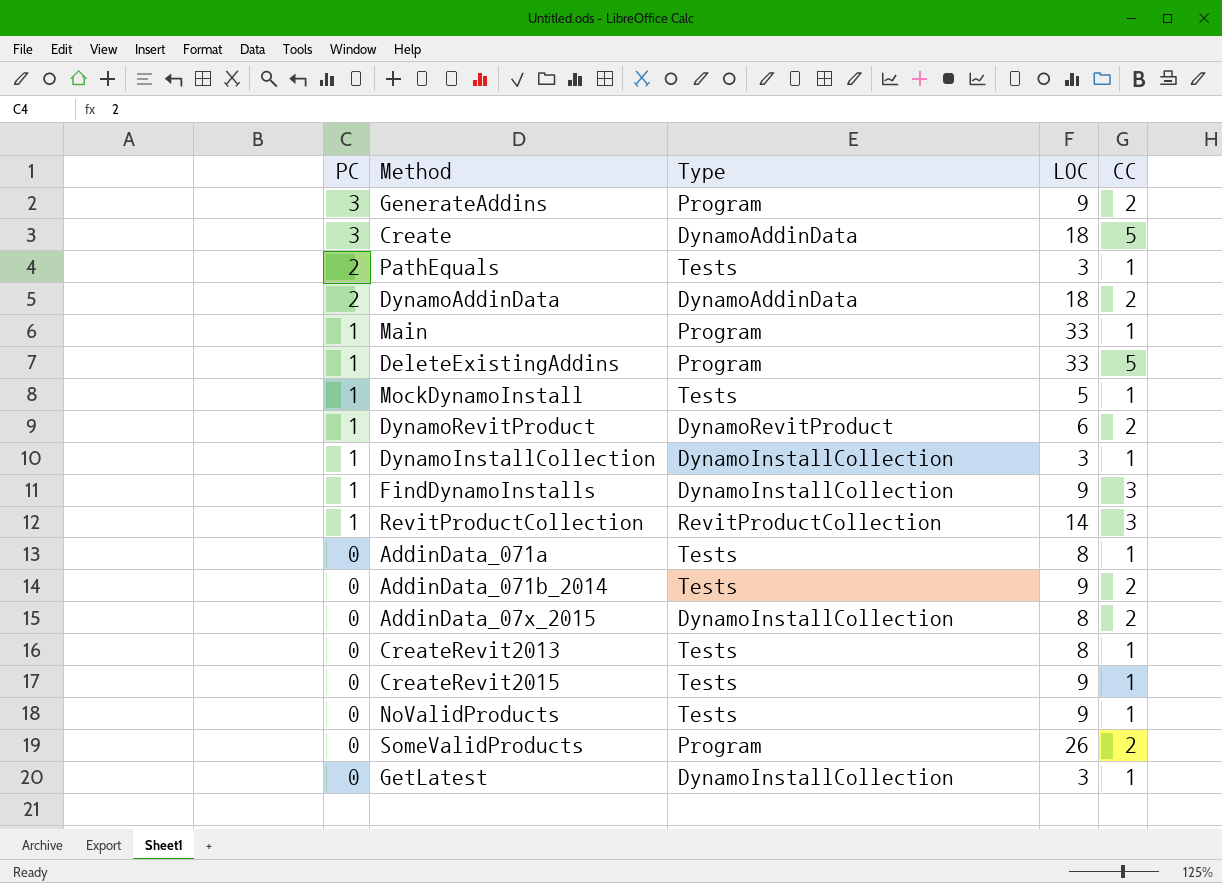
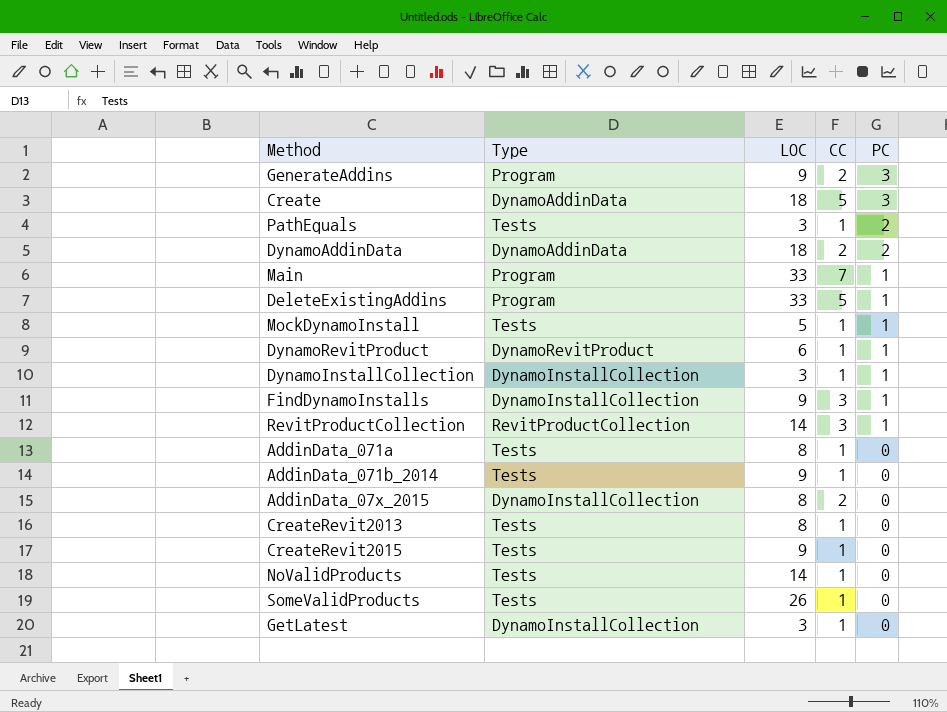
column PC | position: 1 -> 5
Main | CC: 1 -> 7
DynamoRevitProduct | CC: 2 -> 1
AddinData_071b_2014 | CC: 2 -> 1
NoValidProducts | LOC: 9 -> 14
SomeValidProducts | Type: Program -> Tests
SomeValidProducts | CC: 2 -> 1

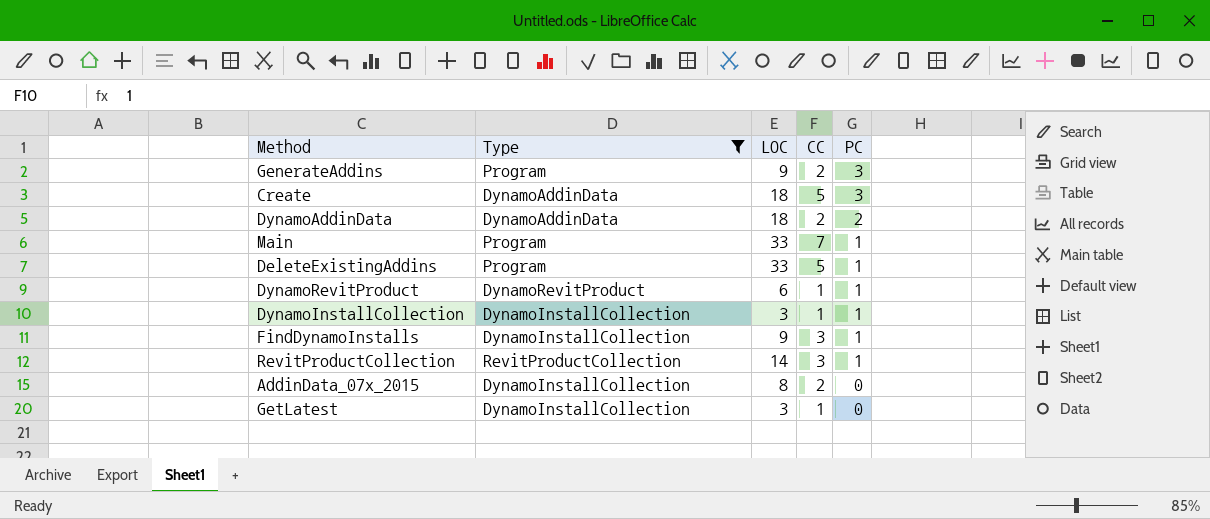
filter: none -> Type != Tests

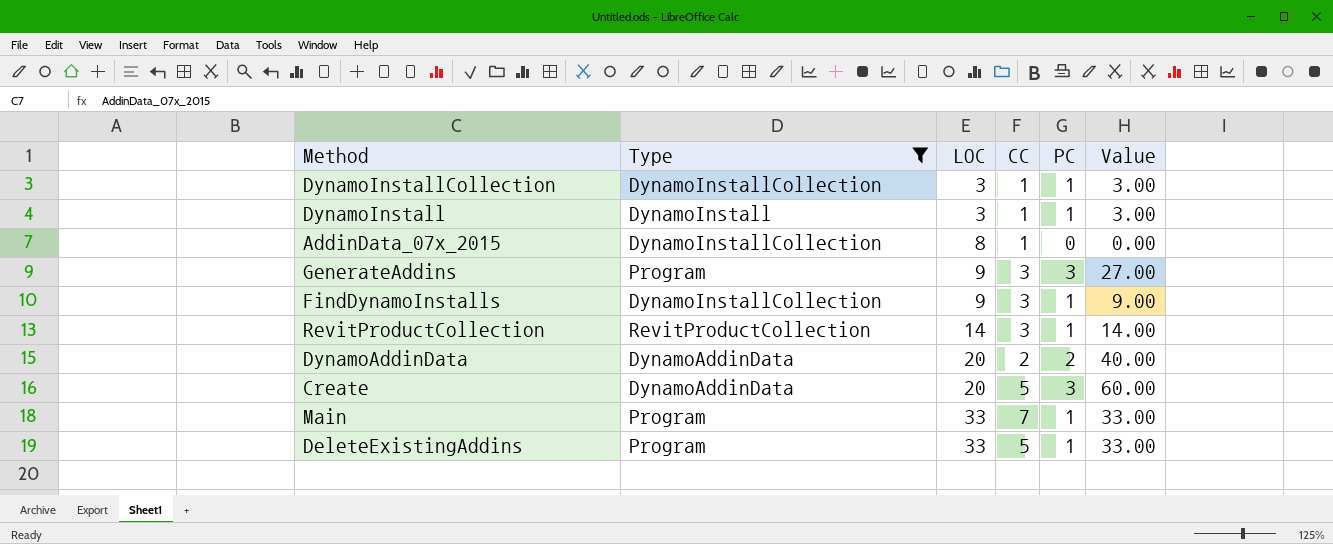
row order: PC descending -> LOC ascending
column Value | formula: none -> [LOC] * [PC]
row DynamoRevitProduct: DynamoRevitProduct | 6 | 1 | 1 -> none
row GetLatest: DynamoInstallCollection | 3 | 1 | 0 -> none
row DynamoInstall: none -> DynamoInstall | 3 | 1 | 1 | 3.00
AddinData_07x_2015 | CC: 2 -> 1
GenerateAddins | CC: 2 -> 3
DynamoAddinData | LOC: 18 -> 20
Create | LOC: 18 -> 20

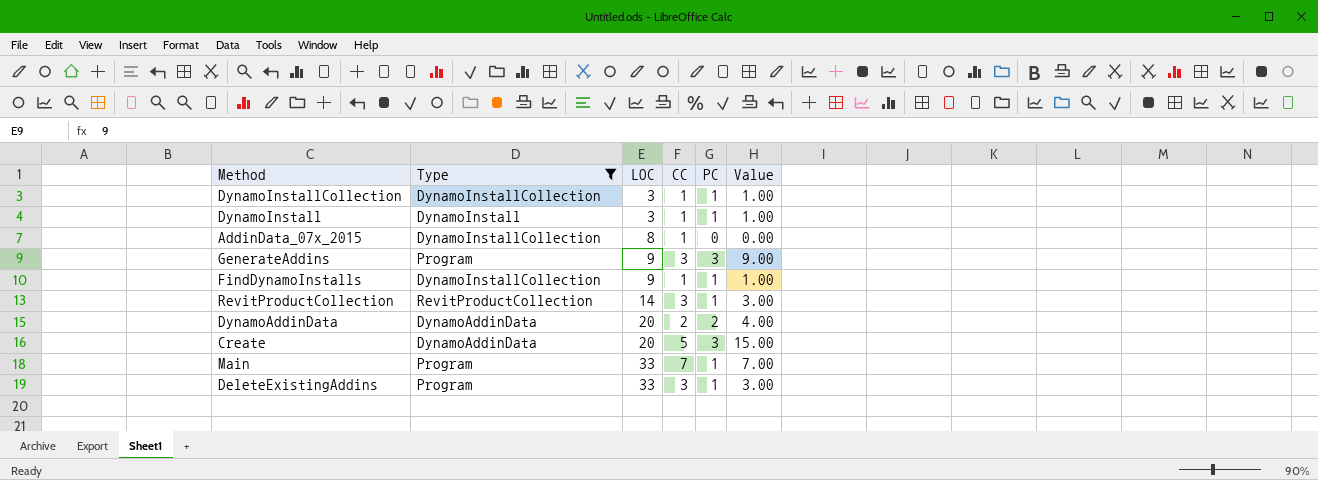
column Value | formula: [LOC] * [PC] -> [CC] * [PC]
FindDynamoInstalls | CC: 3 -> 1
DeleteExistingAddins | CC: 5 -> 3

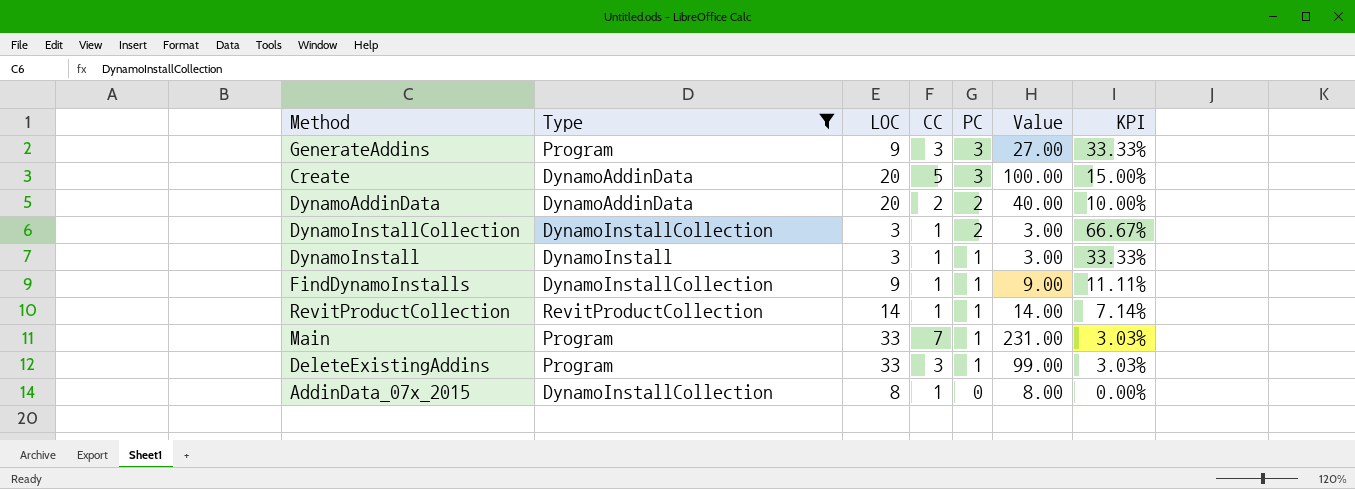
row order: LOC ascending -> PC descending
column Value | formula: [CC] * [PC] -> [LOC] * [CC]
column KPI | formula: none -> [PC] / [LOC]
DynamoInstallCollection | PC: 1 -> 2
RevitProductCollection | CC: 3 -> 1

